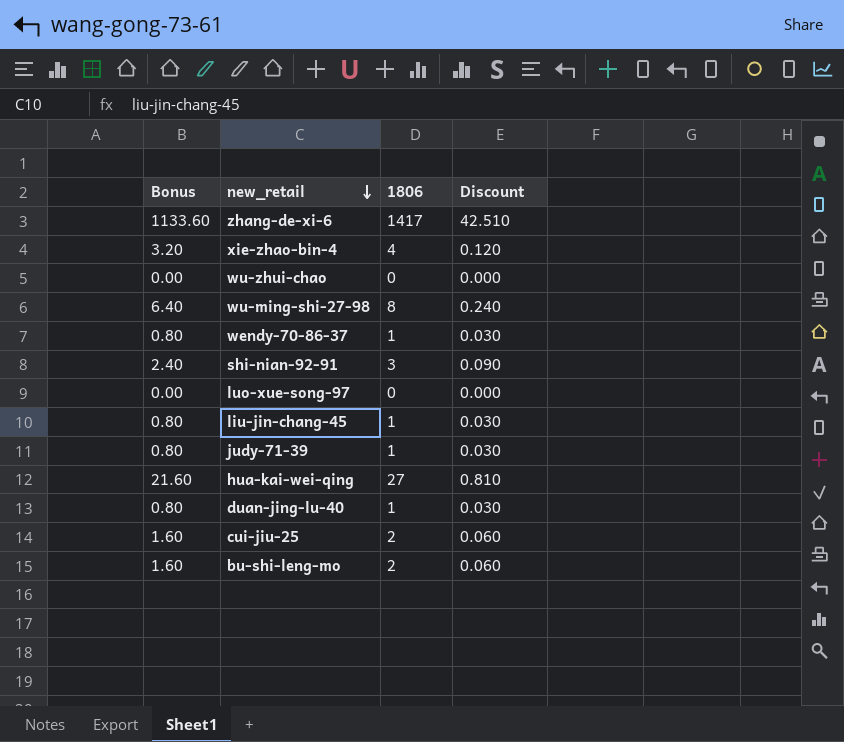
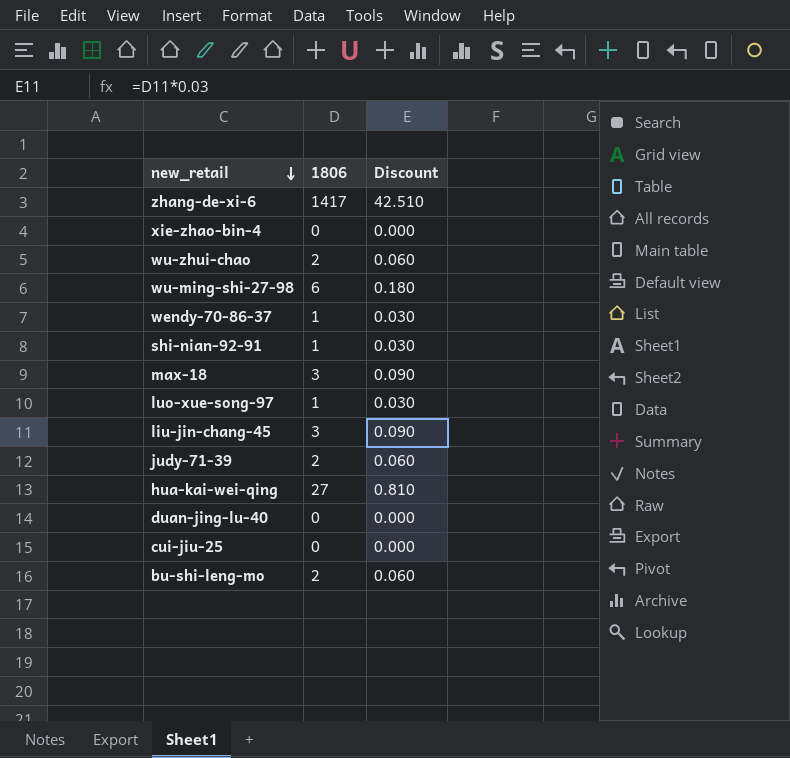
column Bonus | formula: [1806] * 0.8 -> none
xie-zhao-bin-4 | 1806: 4 -> 0
xie-zhao-bin-4 | Discount: 0.120 -> 0.000
wu-zhui-chao | 1806: 0 -> 2
wu-zhui-chao | Discount: 0.000 -> 0.060
wu-ming-shi-27-98 | 1806: 8 -> 6
wu-ming-shi-27-98 | Discount: 0.240 -> 0.180
shi-nian-92-91 | 1806: 3 -> 1
shi-nian-92-91 | Discount: 0.090 -> 0.030
row max-18: none -> 3 | 0.090
luo-xue-song-97 | 1806: 0 -> 1
luo-xue-song-97 | Discount: 0.000 -> 0.030
liu-jin-chang-45 | 1806: 1 -> 3
liu-jin-chang-45 | Discount: 0.030 -> 0.090
judy-71-39 | 1806: 1 -> 2
judy-71-39 | Discount: 0.030 -> 0.060
duan-jing-lu-40 | 1806: 1 -> 0
duan-jing-lu-40 | Discount: 0.030 -> 0.000
cui-jiu-25 | 1806: 2 -> 0
cui-jiu-25 | Discount: 0.060 -> 0.000

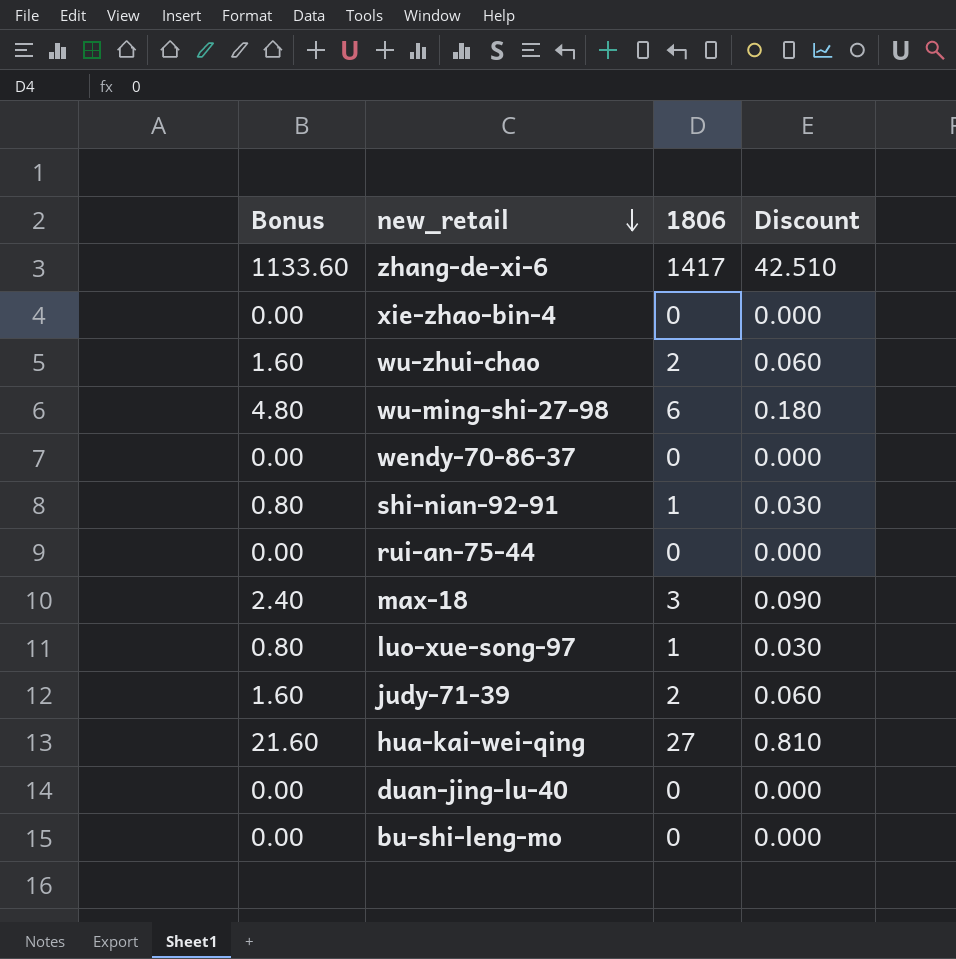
column Bonus | formula: none -> [1806] * 0.8
row liu-jin-chang-45: 3 | 0.090 -> none
row cui-jiu-25: 0 | 0.000 -> none
wendy-70-86-37 | 1806: 1 -> 0
wendy-70-86-37 | Discount: 0.030 -> 0.000
row rui-an-75-44: none -> 0.00 | 0 | 0.000
bu-shi-leng-mo | 1806: 2 -> 0
bu-shi-leng-mo | Discount: 0.060 -> 0.000

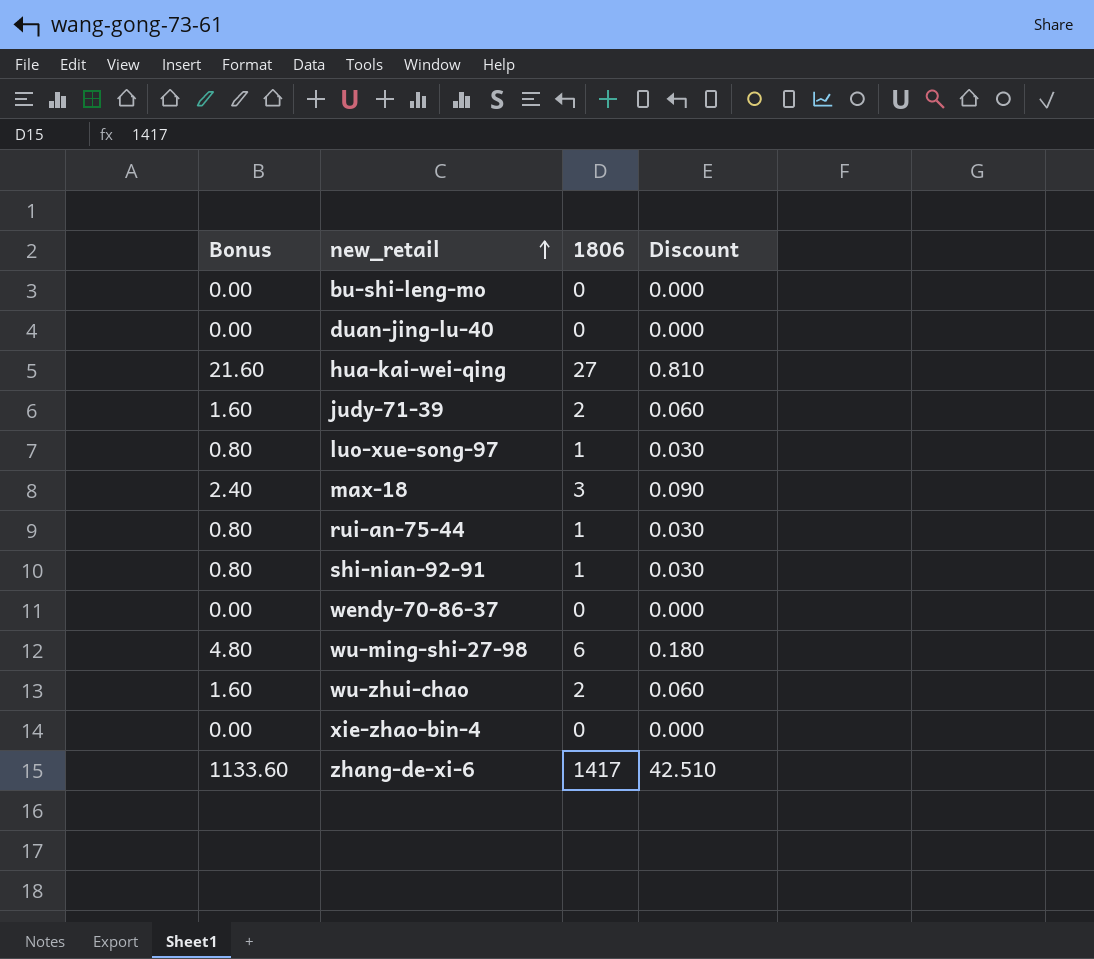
row order: new_retail descending -> new_retail ascending
rui-an-75-44 | Bonus: 0.00 -> 0.80
rui-an-75-44 | 1806: 0 -> 1
rui-an-75-44 | Discount: 0.000 -> 0.030

